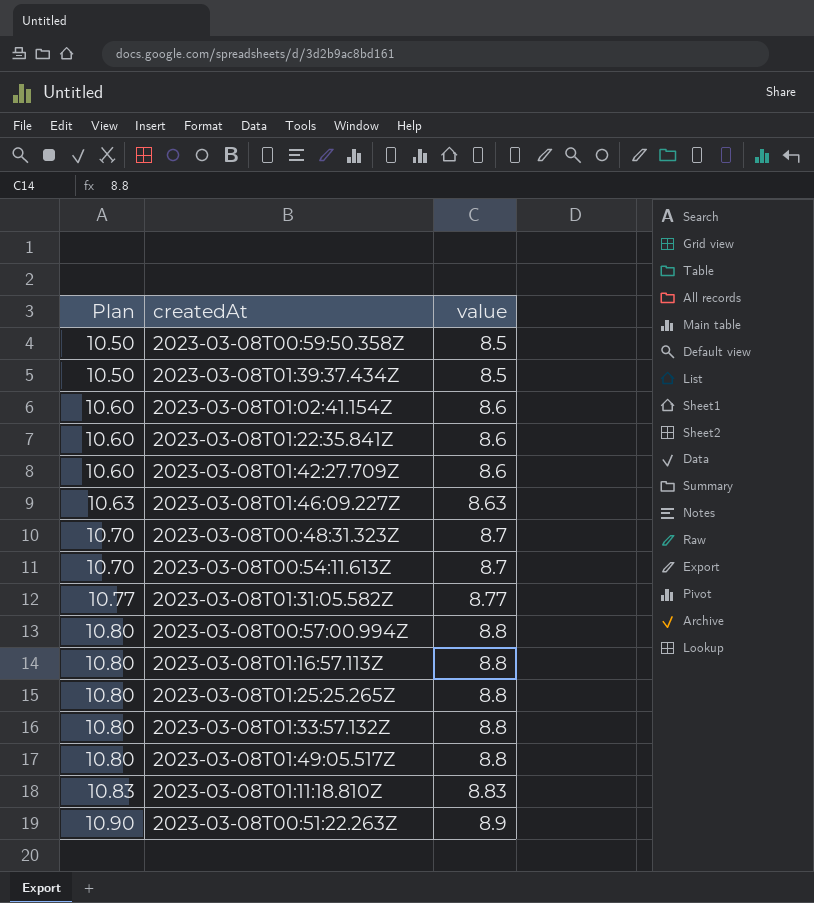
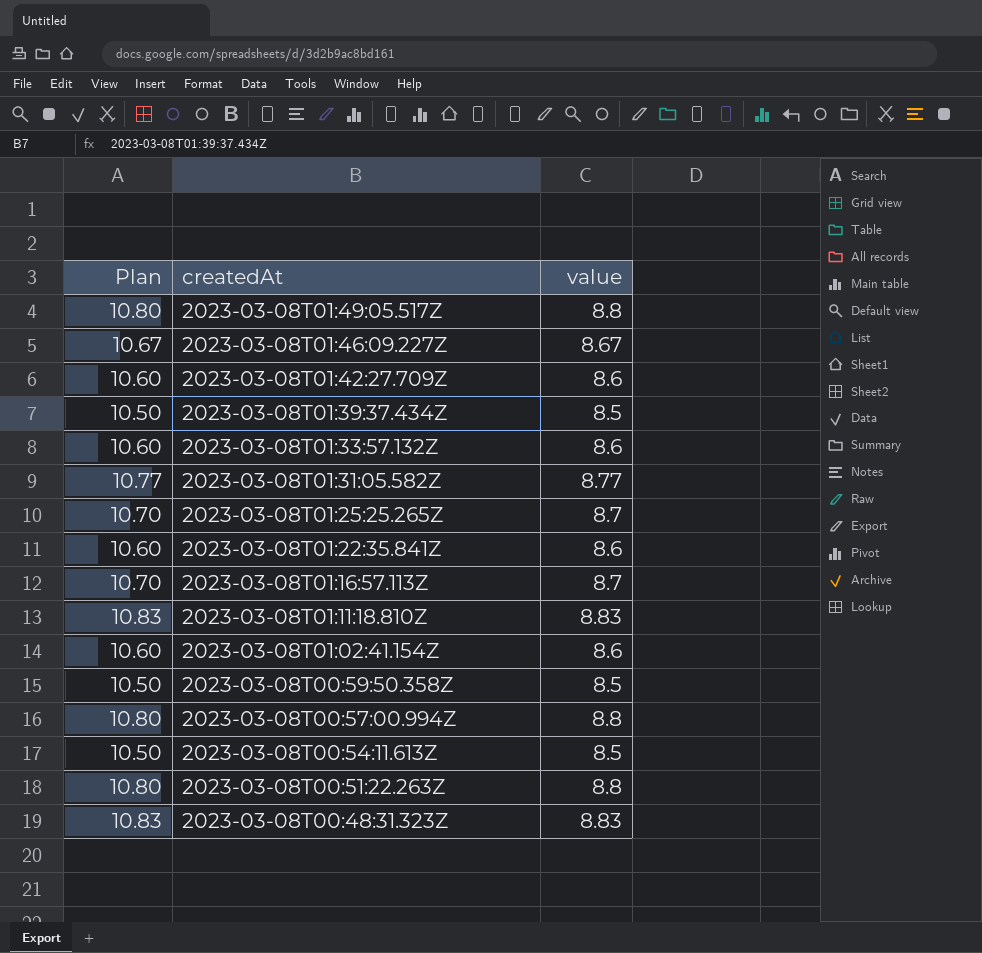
row order: Plan ascending -> createdAt descending
2023-03-08T01:46:09.227Z | Plan: 10.63 -> 10.67
2023-03-08T01:46:09.227Z | value: 8.63 -> 8.67
2023-03-08T01:33:57.132Z | Plan: 10.80 -> 10.60
2023-03-08T01:33:57.132Z | value: 8.8 -> 8.6
2023-03-08T01:25:25.265Z | Plan: 10.80 -> 10.70
2023-03-08T01:25:25.265Z | value: 8.8 -> 8.7
2023-03-08T01:16:57.113Z | Plan: 10.80 -> 10.70
2023-03-08T01:16:57.113Z | value: 8.8 -> 8.7
2023-03-08T00:54:11.613Z | Plan: 10.70 -> 10.50
2023-03-08T00:54:11.613Z | value: 8.7 -> 8.5
2023-03-08T00:51:22.263Z | Plan: 10.90 -> 10.80
2023-03-08T00:51:22.263Z | value: 8.9 -> 8.8
2023-03-08T00:48:31.323Z | Plan: 10.70 -> 10.83
2023-03-08T00:48:31.323Z | value: 8.7 -> 8.83

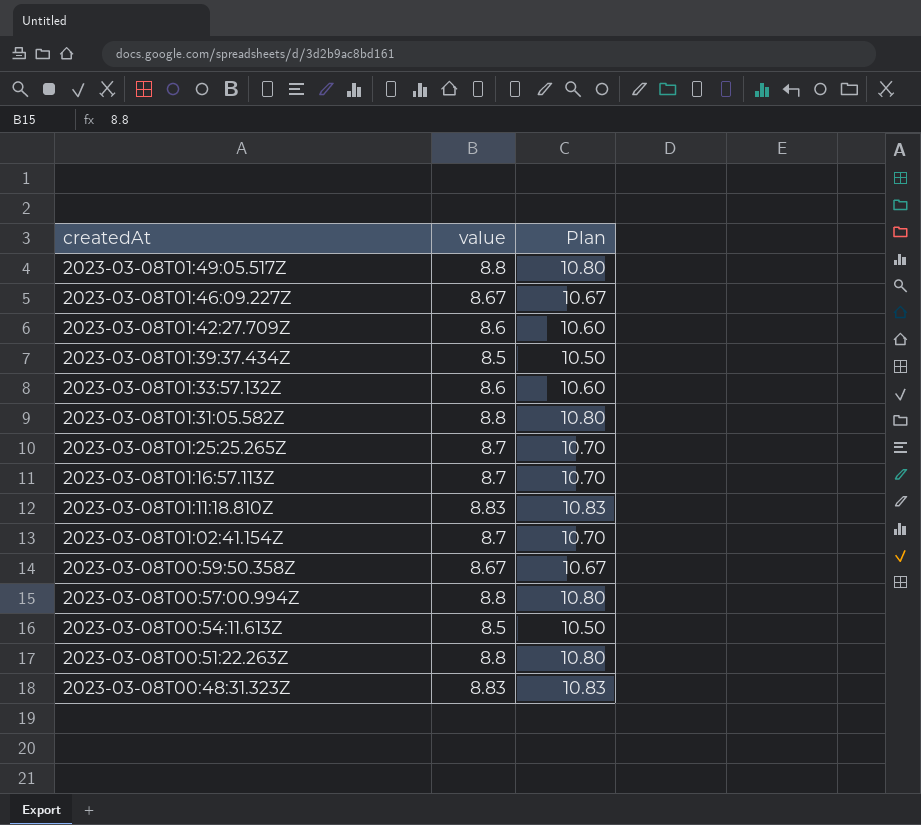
column Plan | position: 1 -> 3
row 2023-03-08T01:22:35.841Z: 10.60 | 8.6 -> none
2023-03-08T01:31:05.582Z | value: 8.77 -> 8.8
2023-03-08T01:31:05.582Z | Plan: 10.77 -> 10.80
2023-03-08T01:02:41.154Z | value: 8.6 -> 8.7
2023-03-08T01:02:41.154Z | Plan: 10.60 -> 10.70
2023-03-08T00:59:50.358Z | value: 8.5 -> 8.67
2023-03-08T00:59:50.358Z | Plan: 10.50 -> 10.67

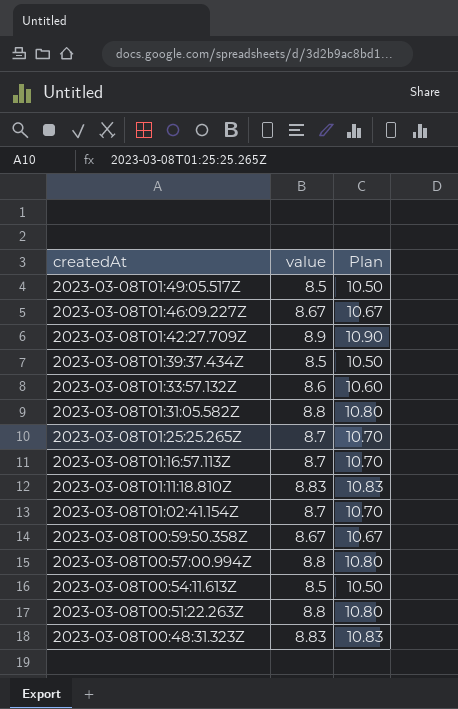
2023-03-08T01:49:05.517Z | value: 8.8 -> 8.5
2023-03-08T01:49:05.517Z | Plan: 10.80 -> 10.50
2023-03-08T01:42:27.709Z | value: 8.6 -> 8.9
2023-03-08T01:42:27.709Z | Plan: 10.60 -> 10.90

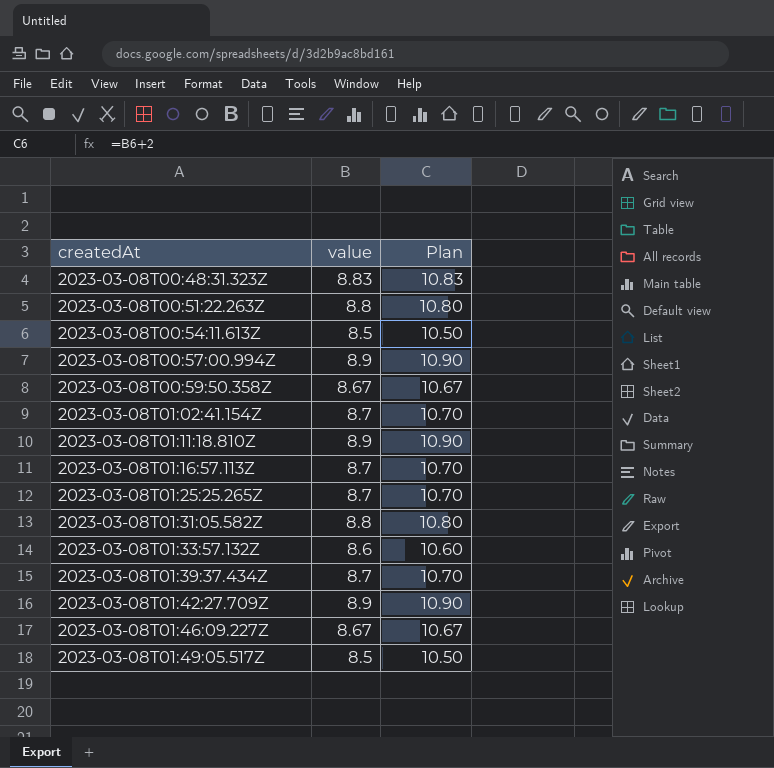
row order: createdAt descending -> createdAt ascending
2023-03-08T00:57:00.994Z | value: 8.8 -> 8.9
2023-03-08T00:57:00.994Z | Plan: 10.80 -> 10.90
2023-03-08T01:11:18.810Z | value: 8.83 -> 8.9
2023-03-08T01:11:18.810Z | Plan: 10.83 -> 10.90
2023-03-08T01:39:37.434Z | value: 8.5 -> 8.7
2023-03-08T01:39:37.434Z | Plan: 10.50 -> 10.70

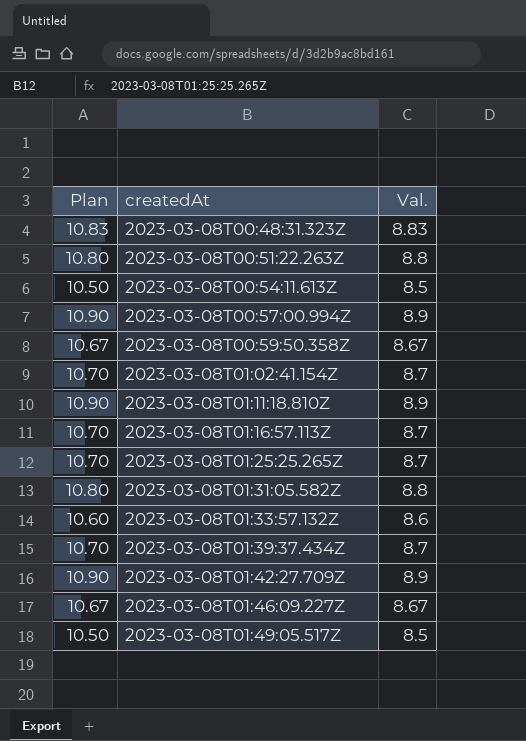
column Plan | position: 3 -> 1
column name: value -> Val.

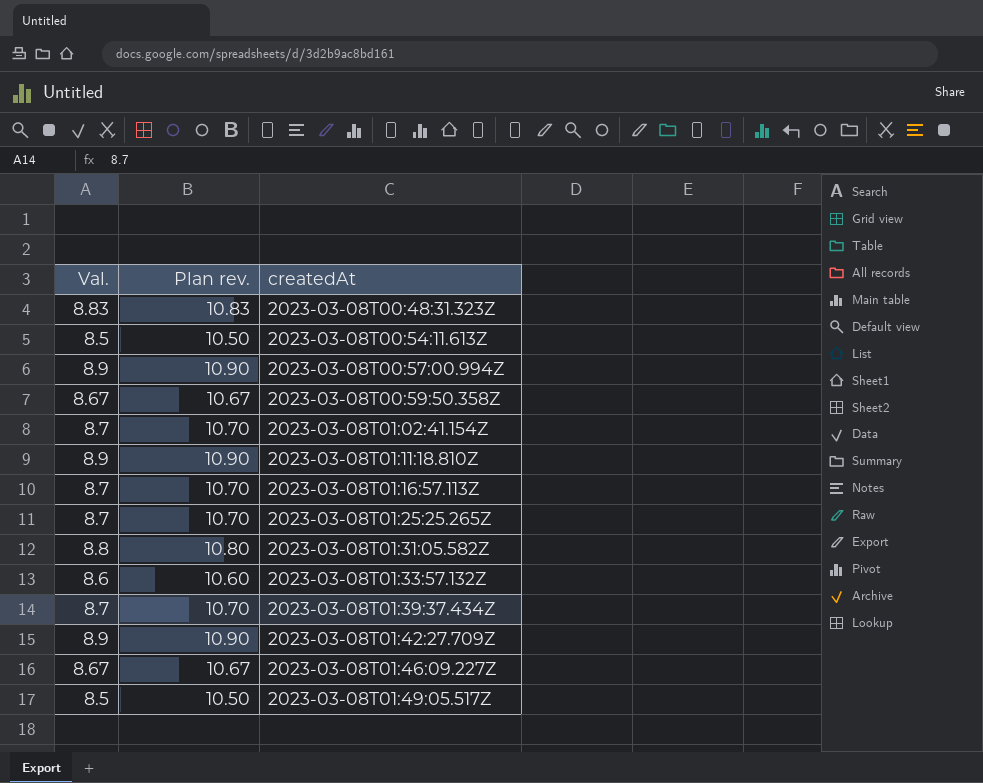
column Val. | position: 3 -> 1
column name: Plan -> Plan rev.
row 2023-03-08T00:51:22.263Z: 10.80 | 8.8 -> none

